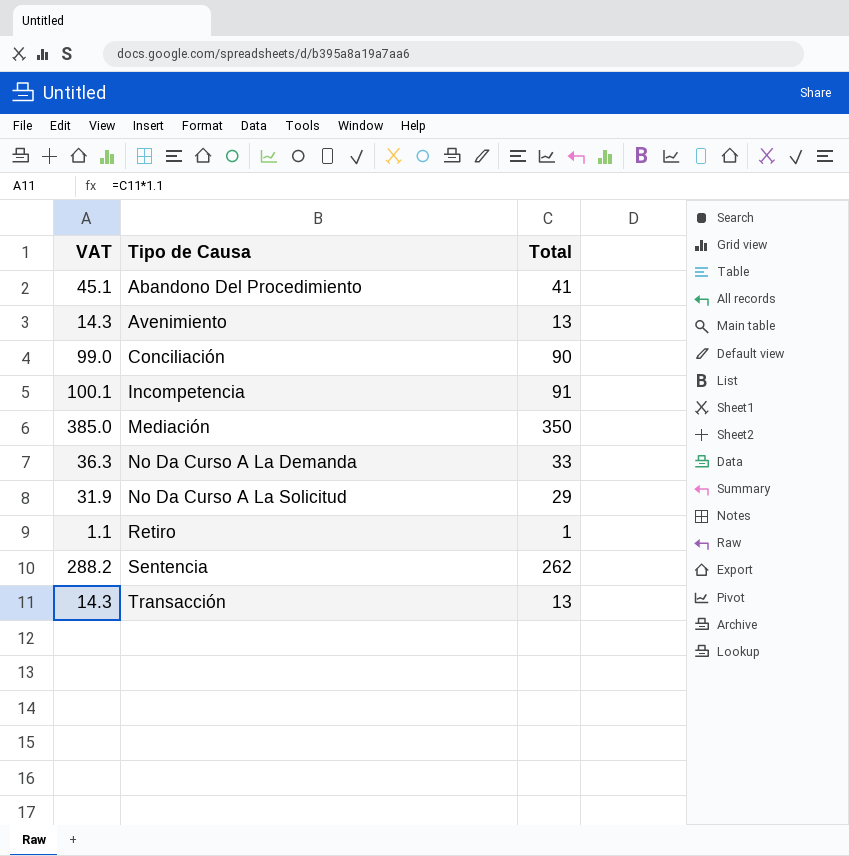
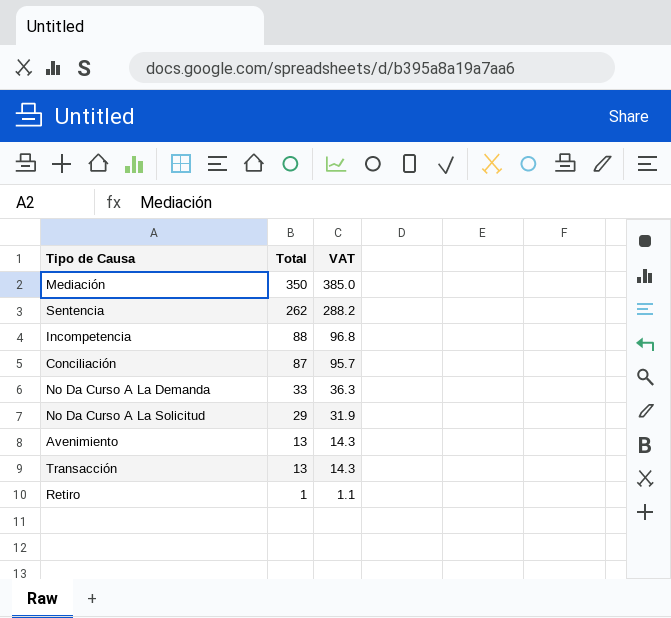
row order: Tipo de Causa ascending -> Total descending
column VAT | position: 1 -> 3
row Abandono Del Procedimiento: 45.1 | 41 -> none
Incompetencia | Total: 91 -> 88
Incompetencia | VAT: 100.1 -> 96.8
Conciliación | Total: 90 -> 87
Conciliación | VAT: 99.0 -> 95.7

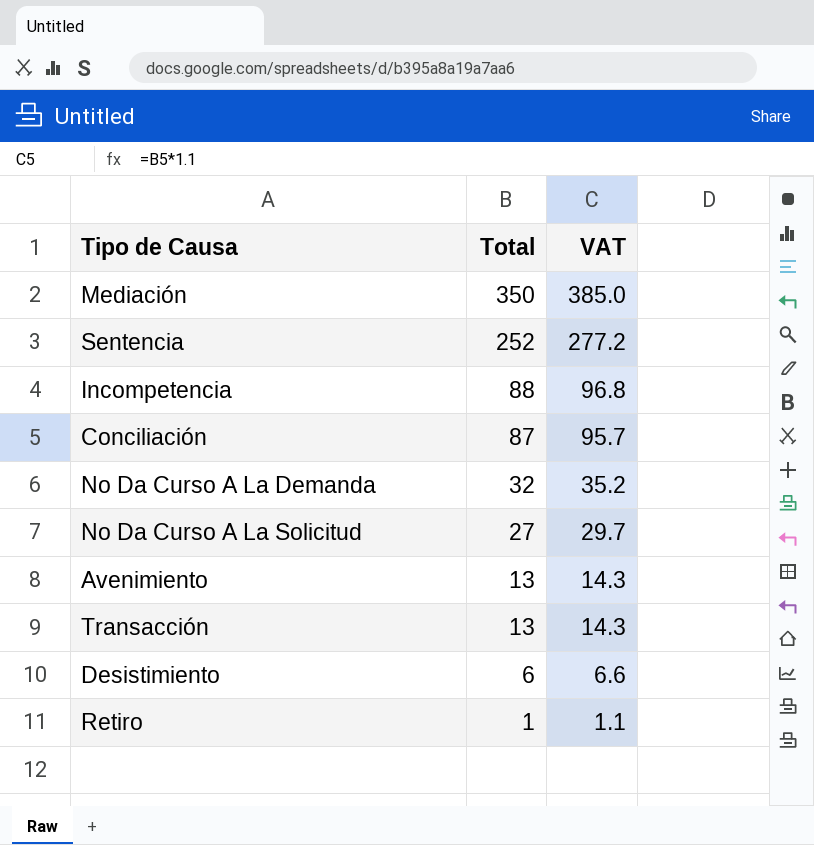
Sentencia | Total: 262 -> 252
Sentencia | VAT: 288.2 -> 277.2
No Da Curso A La Demanda | Total: 33 -> 32
No Da Curso A La Demanda | VAT: 36.3 -> 35.2
No Da Curso A La Solicitud | Total: 29 -> 27
No Da Curso A La Solicitud | VAT: 31.9 -> 29.7
row Desistimiento: none -> 6 | 6.6

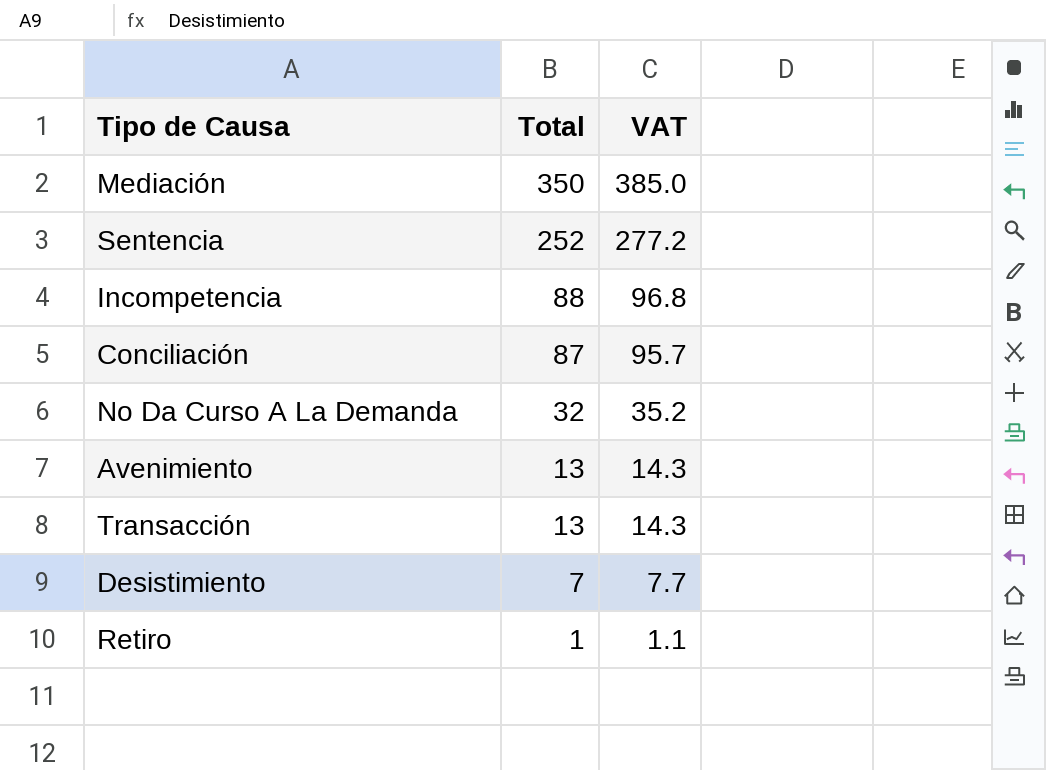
row No Da Curso A La Solicitud: 27 | 29.7 -> none
Desistimiento | Total: 6 -> 7
Desistimiento | VAT: 6.6 -> 7.7

